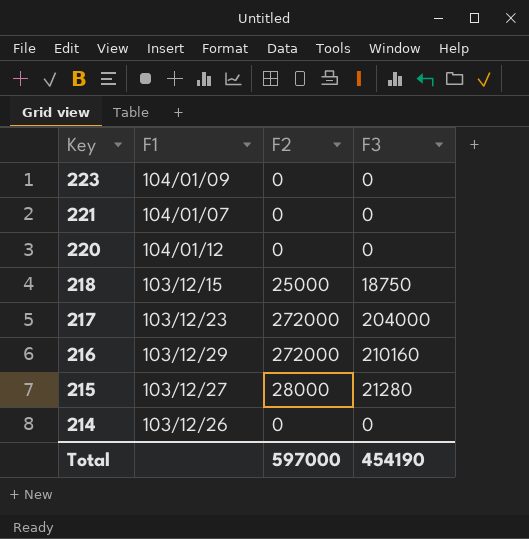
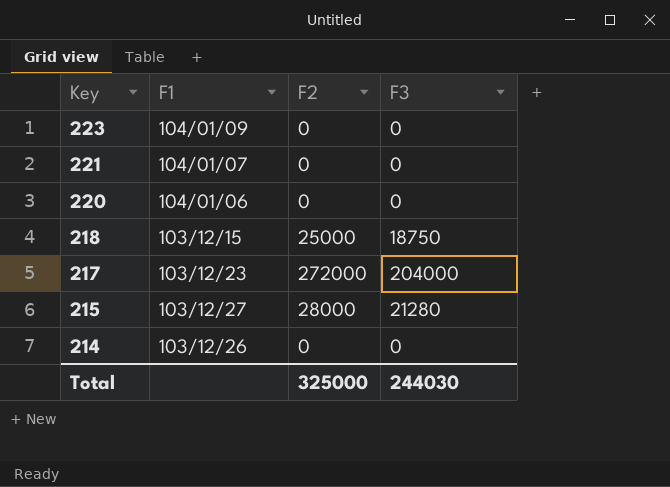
row 216: 103/12/29 | 272000 | 210160 -> none
220 | F1: 104/01/12 -> 104/01/06
Total | F2: 597000 -> 325000
Total | F3: 454190 -> 244030

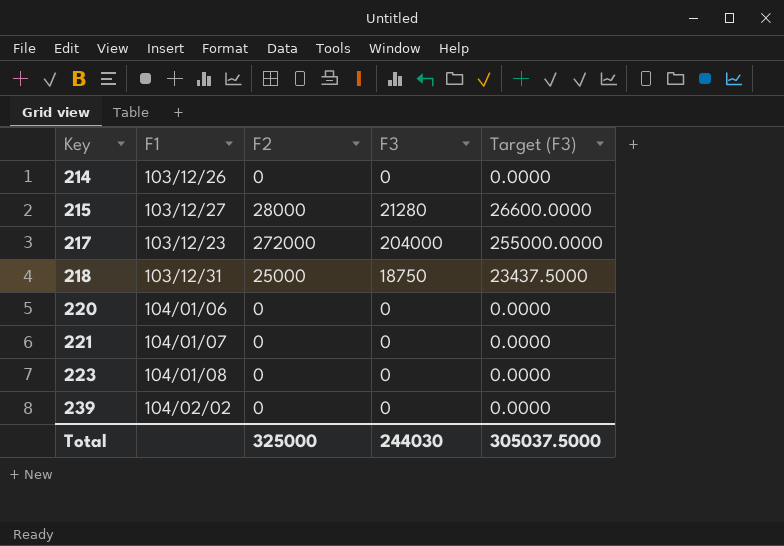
row order: Key descending -> Key ascending
column Target (F3) | formula: none -> [F3] * 1.25
218 | F1: 103/12/15 -> 103/12/31
223 | F1: 104/01/09 -> 104/01/08
row 239: none -> 104/02/02 | 0 | 0 | 0.0000

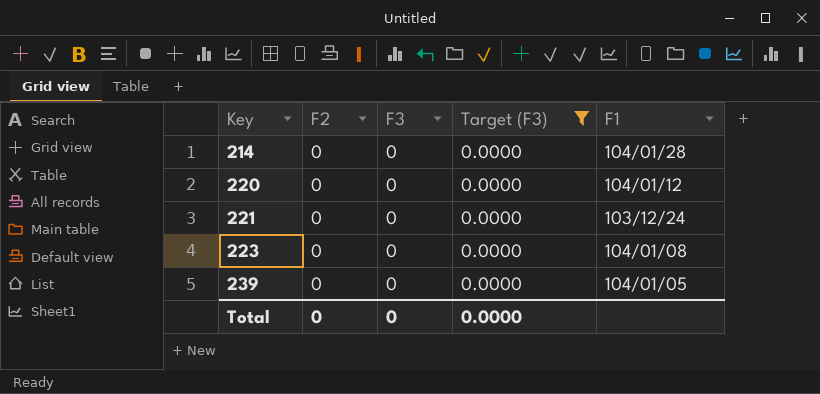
filter: none -> Target (F3) = 0.0000
column F1 | position: 2 -> 5
214 | F1: 103/12/26 -> 104/01/28
220 | F1: 104/01/06 -> 104/01/12
221 | F1: 104/01/07 -> 103/12/24
239 | F1: 104/02/02 -> 104/01/05
Total | F2: 325000 -> 0
Total | F3: 244030 -> 0
Total | Target (F3): 305037.5000 -> 0.0000

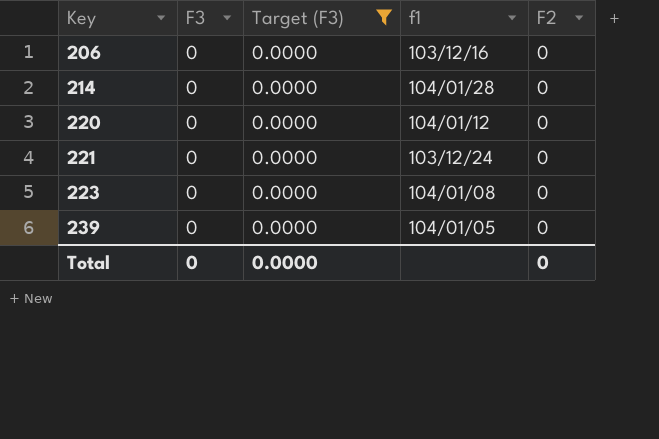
column name: F1 -> f1
column F2 | position: 2 -> 5
row 206: none -> 0 | 0.0000 | 103/12/16 | 0

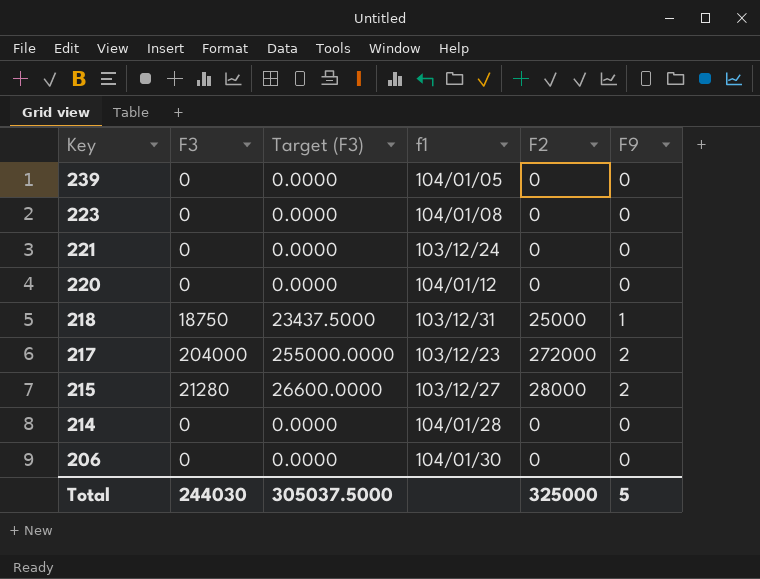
filter: Target (F3) = 0.0000 -> none
row order: Key ascending -> Key descending
column F9 | position: none -> 6
206 | f1: 103/12/16 -> 104/01/30
Total | F3: 0 -> 244030
Total | Target (F3): 0.0000 -> 305037.5000
Total | F2: 0 -> 325000

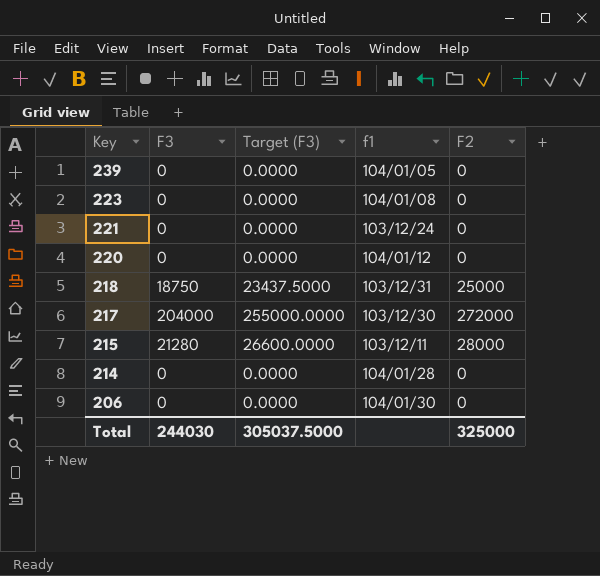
column F9 | position: 6 -> none
217 | f1: 103/12/23 -> 103/12/30
215 | f1: 103/12/27 -> 103/12/11

